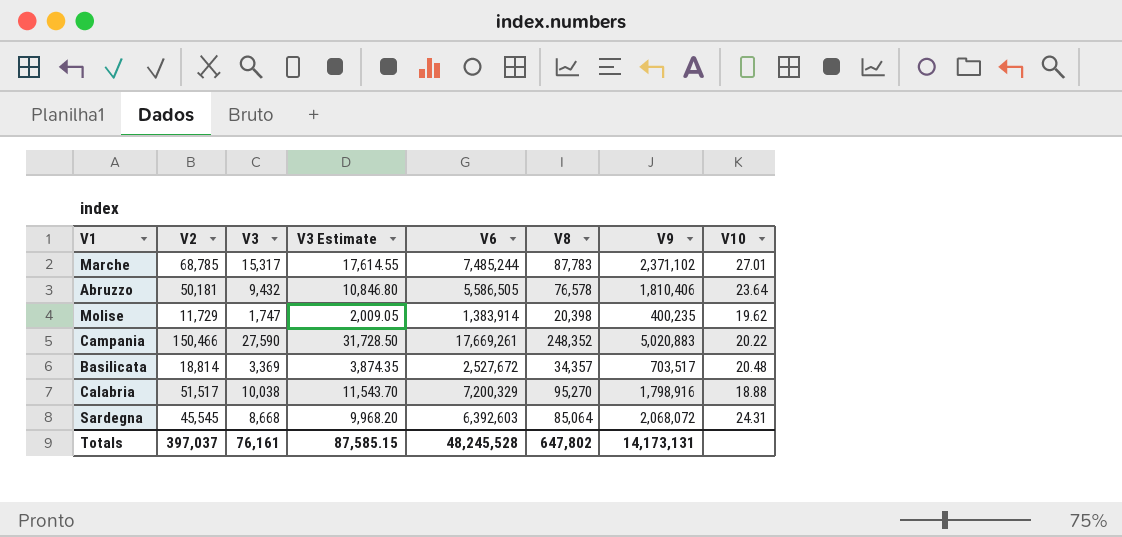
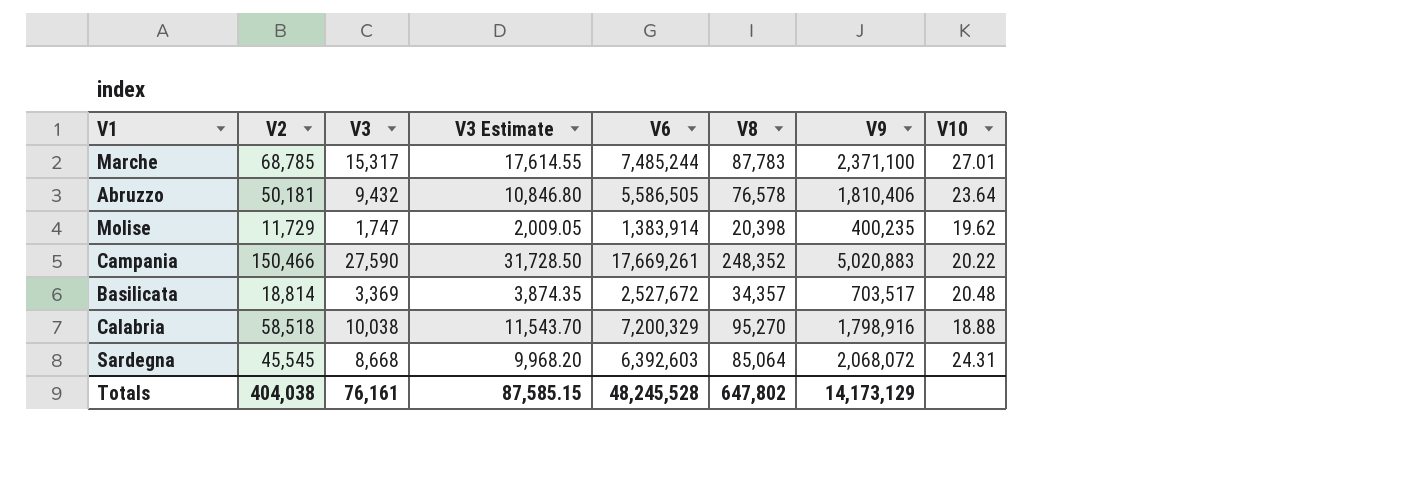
Marche | V9: 2,371,102 -> 2,371,100
Calabria | V2: 51,517 -> 58,518
Totals | V2: 397,037 -> 404,038
Totals | V9: 14,173,131 -> 14,173,129

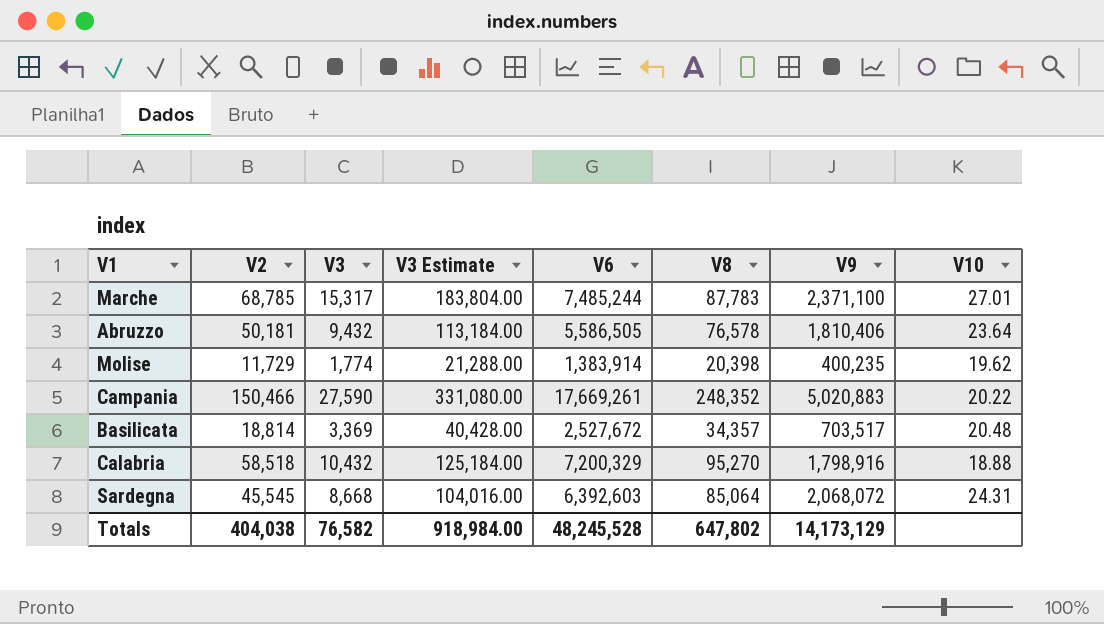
column V3 Estimate | formula: [V3] * 1.15 -> [V3] * 12
Molise | V3: 1,747 -> 1,774
Calabria | V3: 10,038 -> 10,432
Totals | V3: 76,161 -> 76,582
Totals | V3 Estimate: 87,585.15 -> 918,984.00

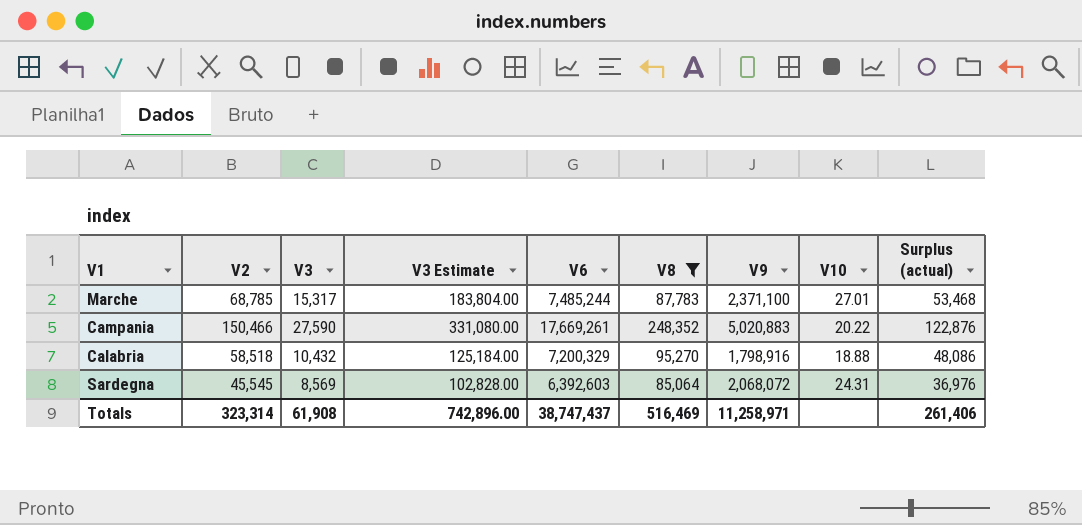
filter: none -> V8 >= 85,064
column Surplus (actual) | formula: none -> [V2] - [V3]
Sardegna | V3: 8,668 -> 8,569
Sardegna | V3 Estimate: 104,016.00 -> 102,828.00
Totals | V2: 404,038 -> 323,314
Totals | V3: 76,582 -> 61,908
Totals | V3 Estimate: 918,984.00 -> 742,896.00
Totals | V6: 48,245,528 -> 38,747,437
Totals | V8: 647,802 -> 516,469
Totals | V9: 14,173,129 -> 11,258,971

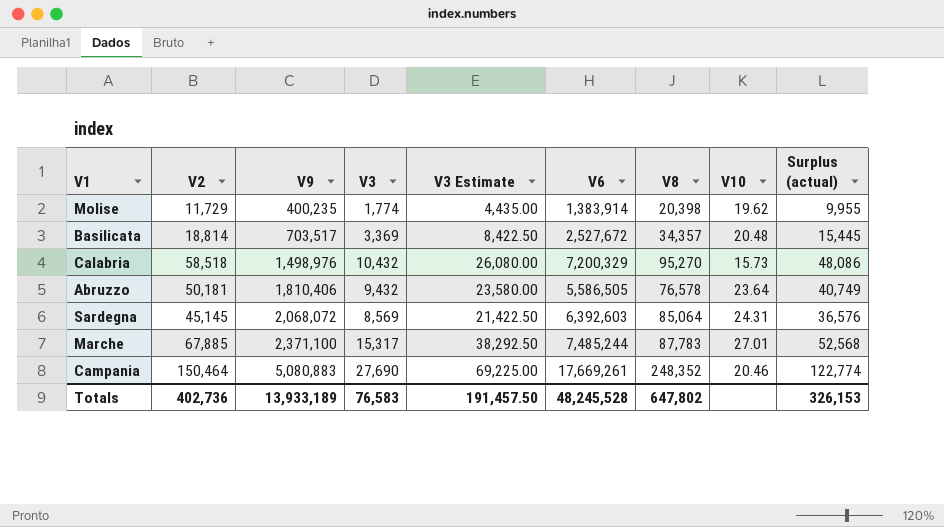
filter: V8 >= 85,064 -> none
row order: none -> V9 ascending
column V9 | position: 7 -> 3
column V3 Estimate | formula: [V3] * 12 -> [V3] * 2.5
Calabria | V9: 1,798,916 -> 1,498,976
Calabria | V10: 18.88 -> 15.73
Sardegna | V2: 45,545 -> 45,145
Sardegna | Surplus (actual): 36,976 -> 36,576
Marche | V2: 68,785 -> 67,885
Marche | Surplus (actual): 53,468 -> 52,568
Campania | V2: 150,466 -> 150,464
Campania | V9: 5,020,883 -> 5,080,883
Campania | V3: 27,590 -> 27,690
Campania | V10: 20.22 -> 20.46
Campania | Surplus (actual): 122,876 -> 122,774
Totals | V2: 323,314 -> 402,736
Totals | V9: 11,258,971 -> 13,933,189
Totals | V3: 61,908 -> 76,583
Totals | V3 Estimate: 742,896.00 -> 191,457.50
Totals | V6: 38,747,437 -> 48,245,528
Totals | V8: 516,469 -> 647,802
Totals | Surplus (actual): 261,406 -> 326,153

